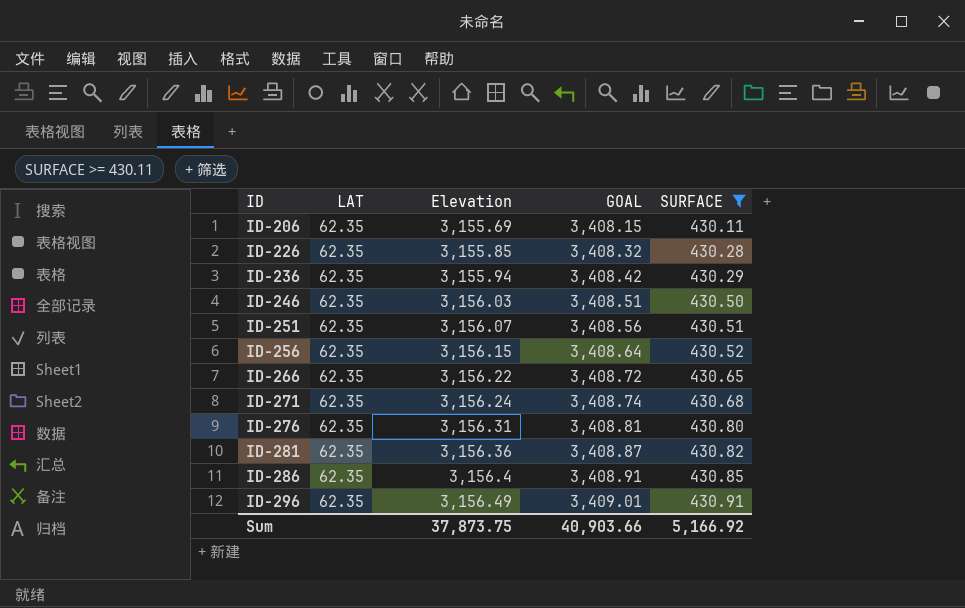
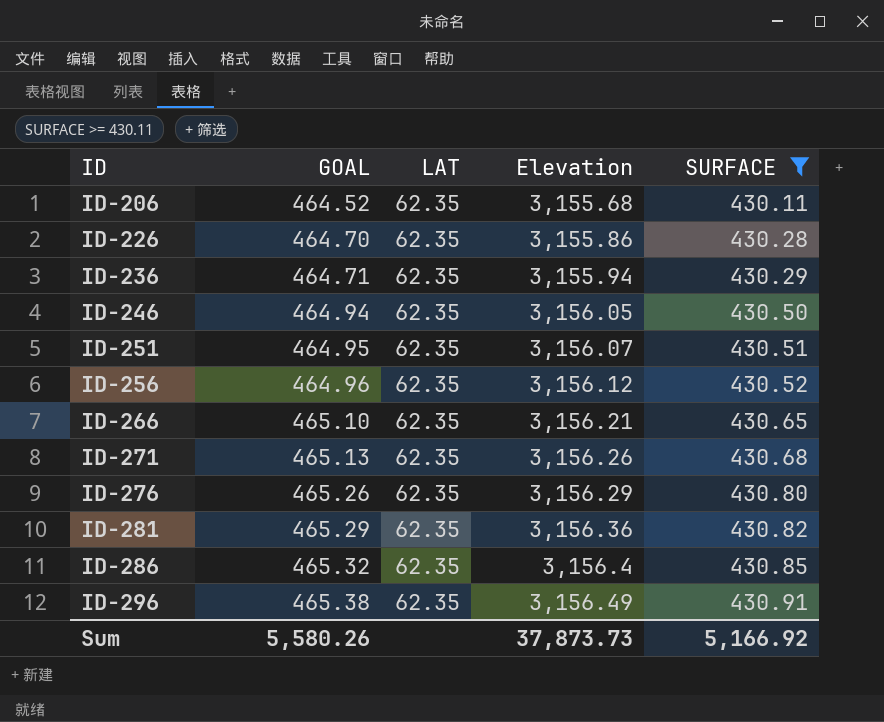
column GOAL | formula: [Elevation] * 1.08 -> [SURFACE] * 1.08
column GOAL | position: 4 -> 2
ID-206 | Elevation: 3,155.69 -> 3,155.68
ID-226 | Elevation: 3,155.85 -> 3,155.86
ID-246 | Elevation: 3,156.03 -> 3,156.05
ID-256 | Elevation: 3,156.15 -> 3,156.12
ID-266 | Elevation: 3,156.22 -> 3,156.21
ID-271 | Elevation: 3,156.24 -> 3,156.26
ID-276 | Elevation: 3,156.31 -> 3,156.29
Sum | GOAL: 40,903.66 -> 5,580.26
Sum | Elevation: 37,873.75 -> 37,873.73

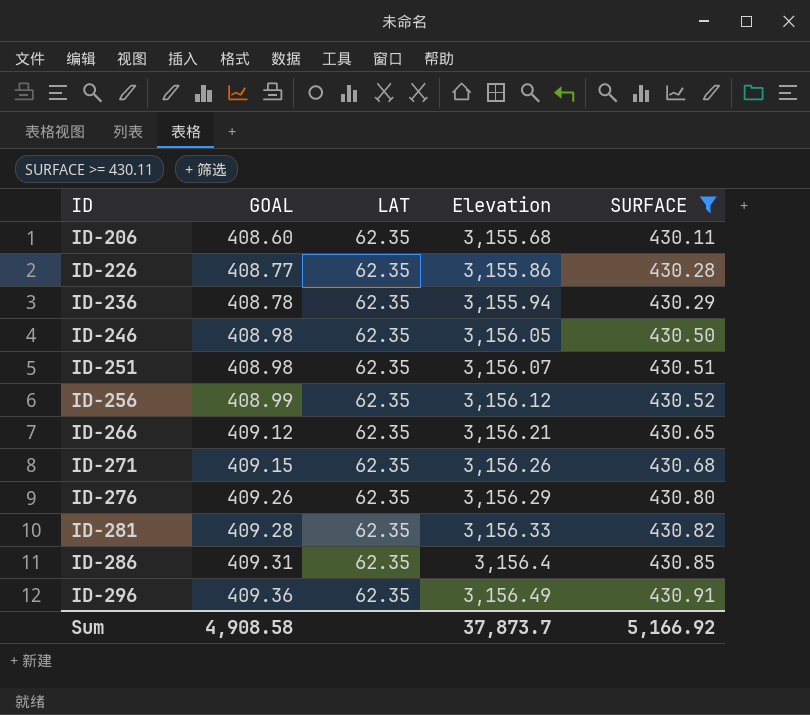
column GOAL | formula: [SURFACE] * 1.08 -> [SURFACE] * 0.95
ID-281 | Elevation: 3,156.36 -> 3,156.33
Sum | GOAL: 5,580.26 -> 4,908.58
Sum | Elevation: 37,873.73 -> 37,873.7

